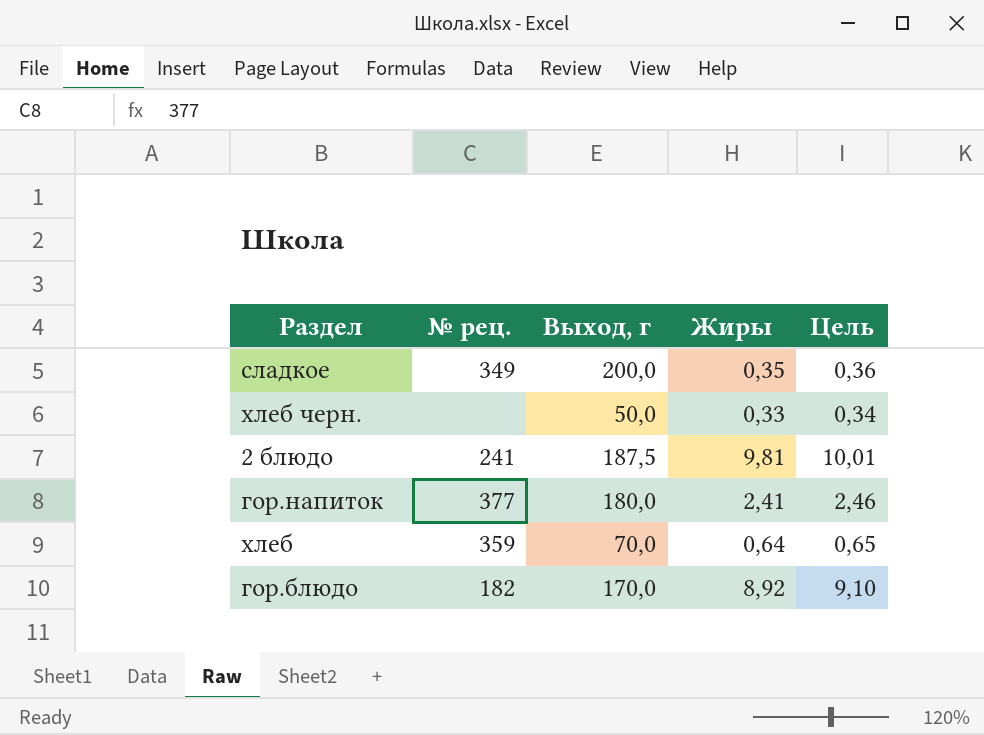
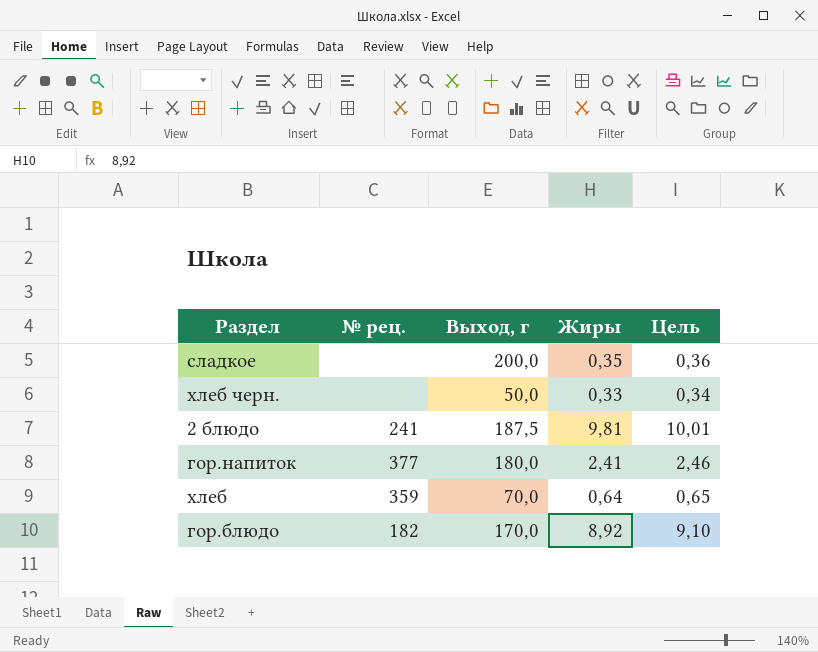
сладкое | № рец.: 349 -> none

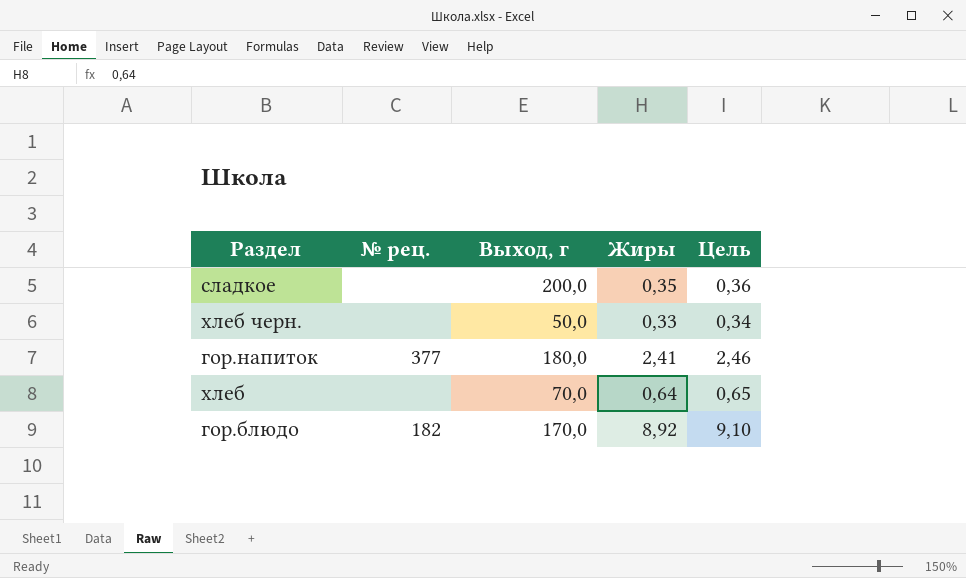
row 2 блюдо: 241 | 187,5 | 9,81 | 10,01 -> none
хлеб | № рец.: 359 -> none

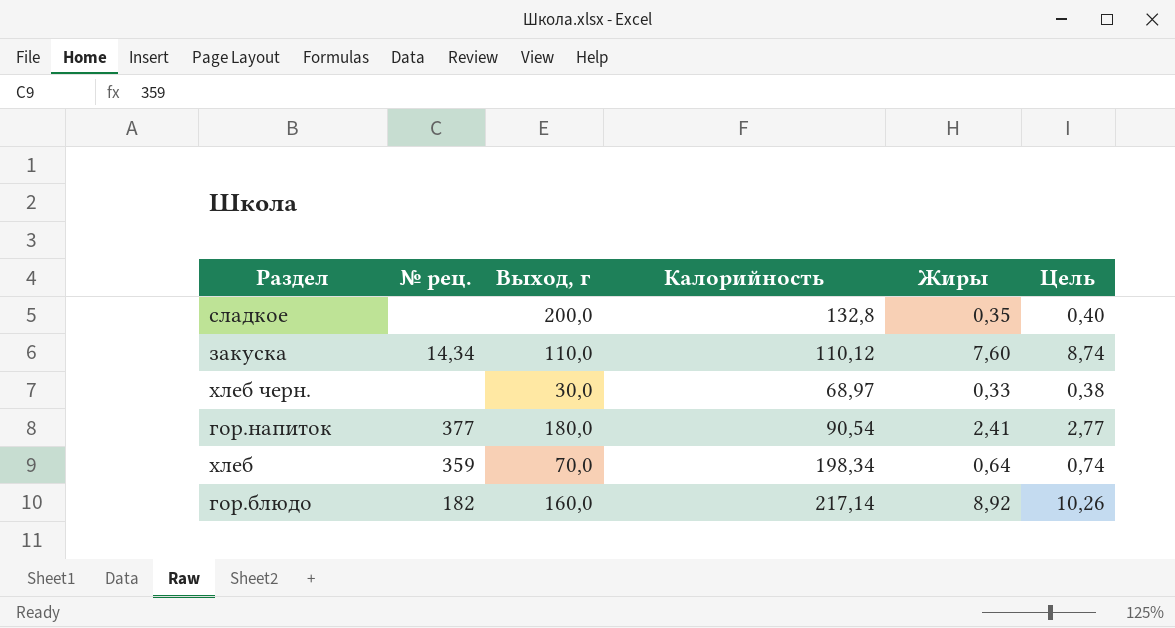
column Калорийность | position: none -> 4
column Цель | formula: [Жиры] * 1,02 -> [Жиры] * 1,15
row закуска: none -> 14,34 | 110,0 | 110,12 | 7,60 | 8,74
хлеб черн. | Выход, г: 50,0 -> 30,0
хлеб | № рец.: none -> 359
гор.блюдо | Выход, г: 170,0 -> 160,0

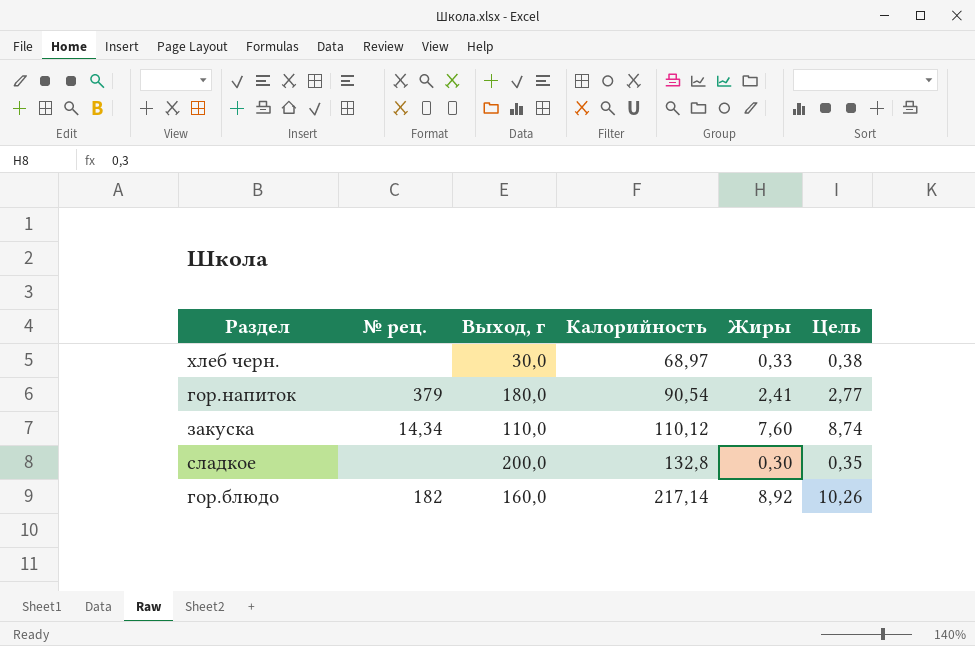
row order: none -> Калорийность ascending
row хлеб: 359 | 70,0 | 198,34 | 0,64 | 0,74 -> none
гор.напиток | № рец.: 377 -> 379
сладкое | Жиры: 0,35 -> 0,30
сладкое | Цель: 0,40 -> 0,35

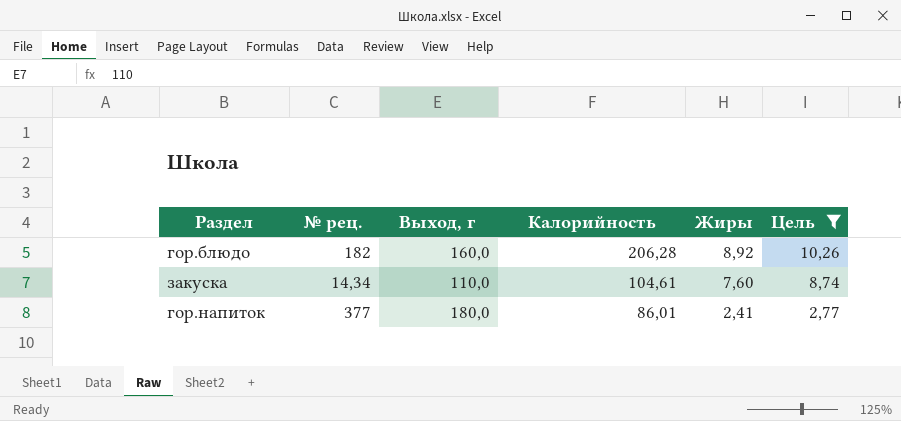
filter: none -> Цель >= 2,77
row order: Калорийность ascending -> Калорийность descending
гор.блюдо | Калорийность: 217,14 -> 206,28
закуска | Калорийность: 110,12 -> 104,61
гор.напиток | № рец.: 379 -> 377
гор.напиток | Калорийность: 90,54 -> 86,01

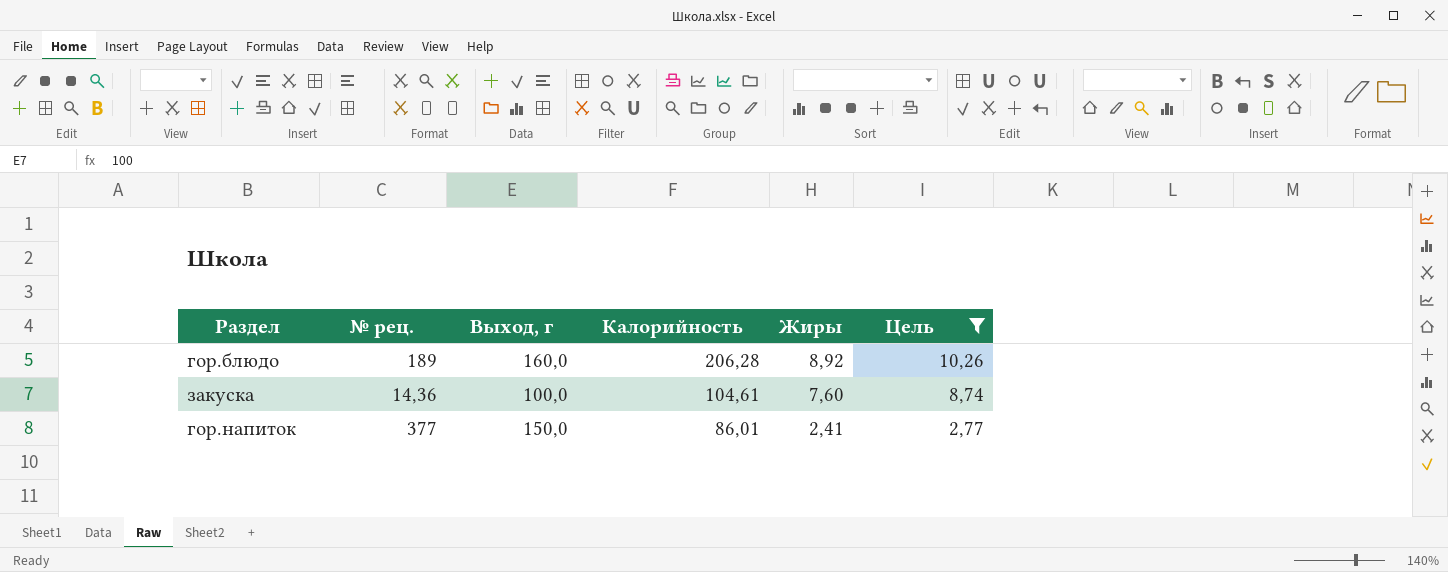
гор.блюдо | № рец.: 182 -> 189
закуска | № рец.: 14,34 -> 14,36
закуска | Выход, г: 110,0 -> 100,0
гор.напиток | Выход, г: 180,0 -> 150,0

